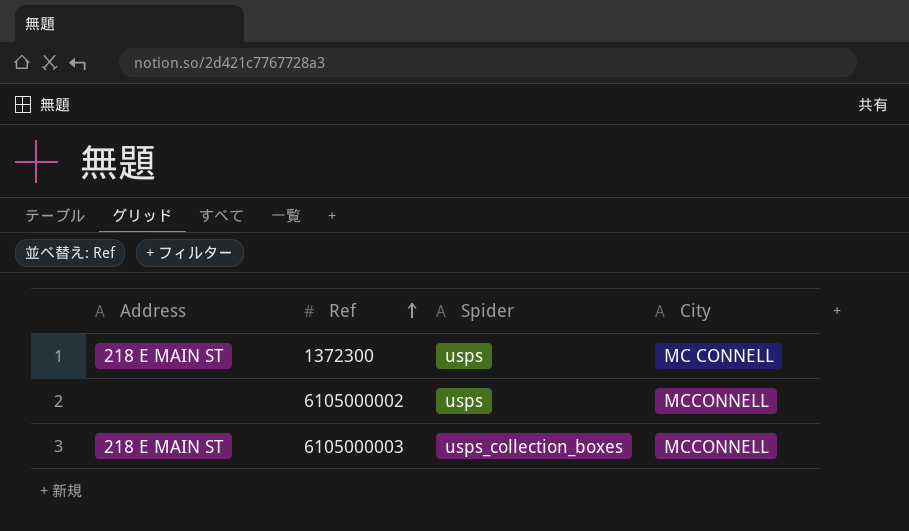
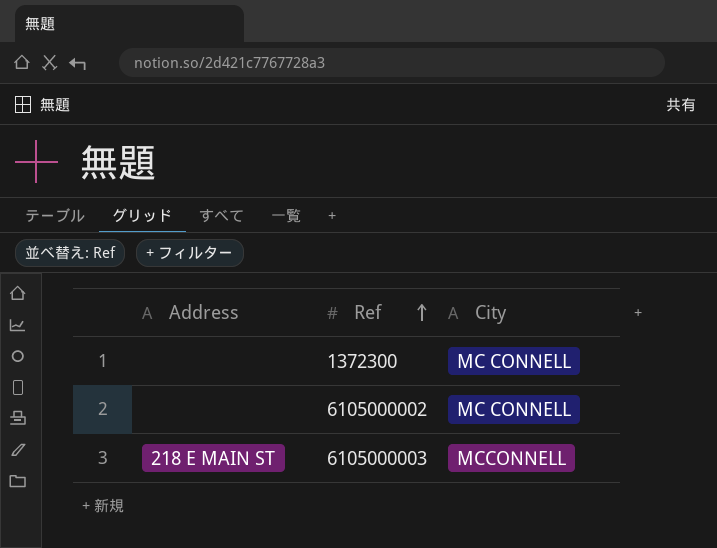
column Spider | position: 3 -> none
1372300 | Address: 218 E MAIN ST -> none
6105000002 | City: MCCONNELL -> MC CONNELL

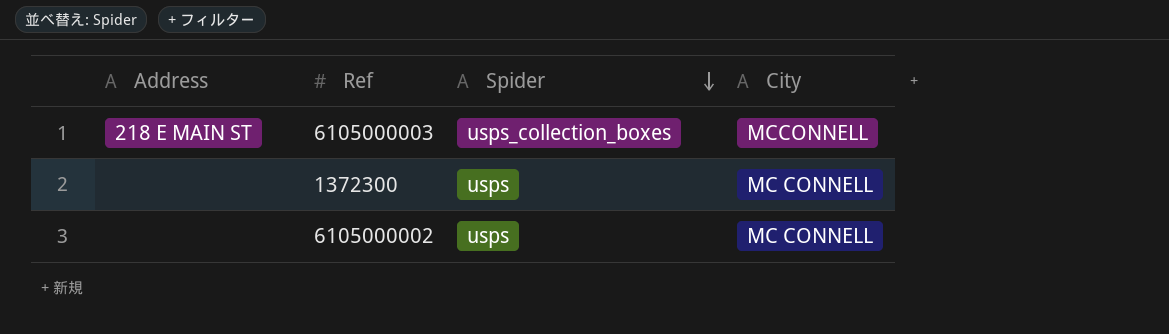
row order: Ref ascending -> Spider descending
column Spider | position: none -> 3

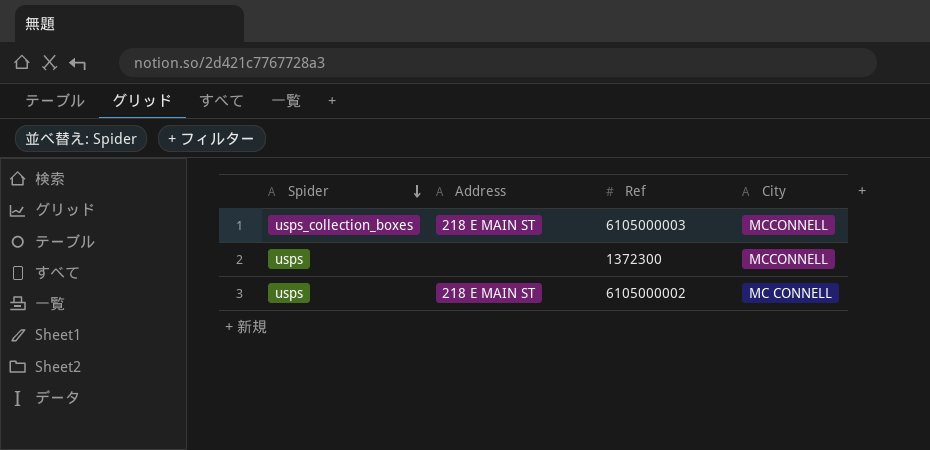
column Spider | position: 3 -> 1
1372300 | City: MC CONNELL -> MCCONNELL
6105000002 | Address: none -> 218 E MAIN ST

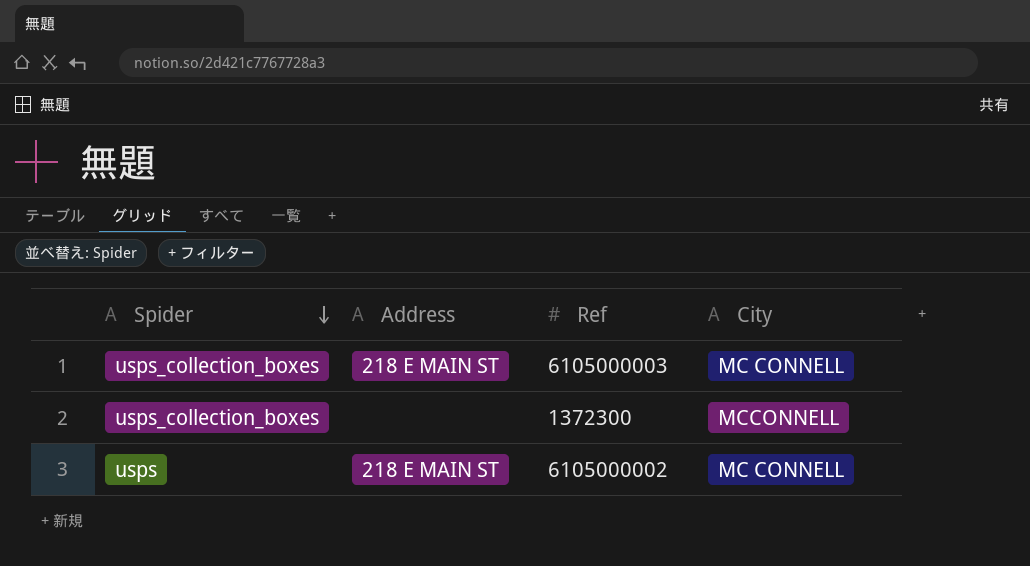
6105000003 | City: MCCONNELL -> MC CONNELL
1372300 | Spider: usps -> usps_collection_boxes

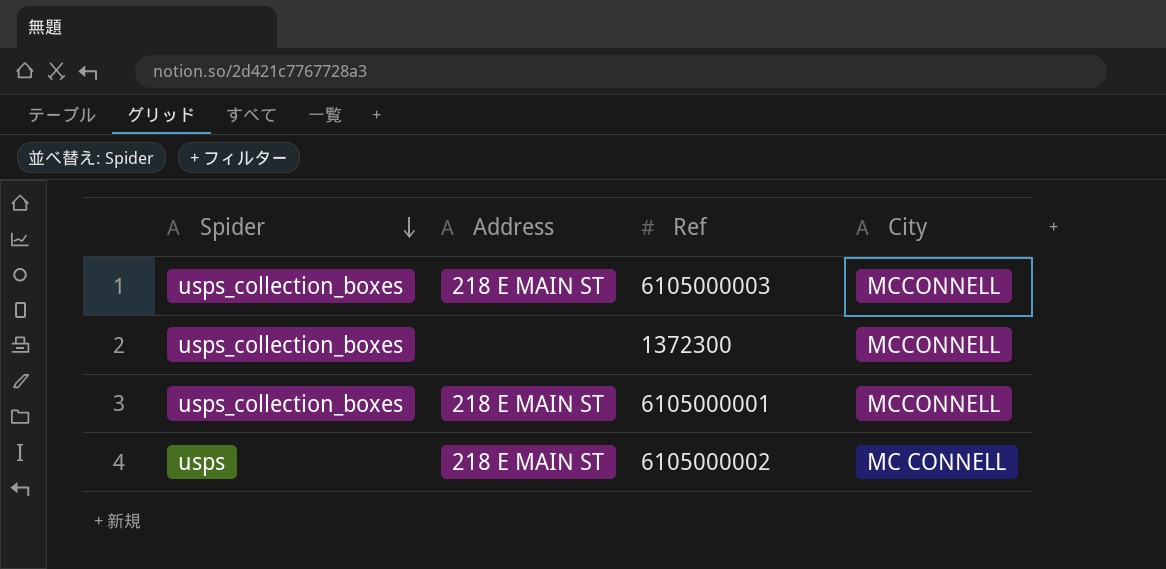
6105000003 | City: MC CONNELL -> MCCONNELL
row 6105000001: none -> usps_collection_boxes | 218 E MAIN ST | MCCONNELL

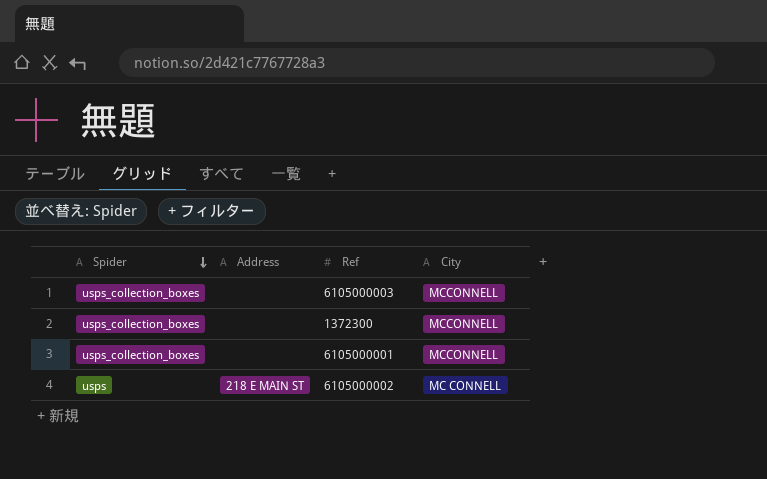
6105000003 | Address: 218 E MAIN ST -> none
6105000001 | Address: 218 E MAIN ST -> none

